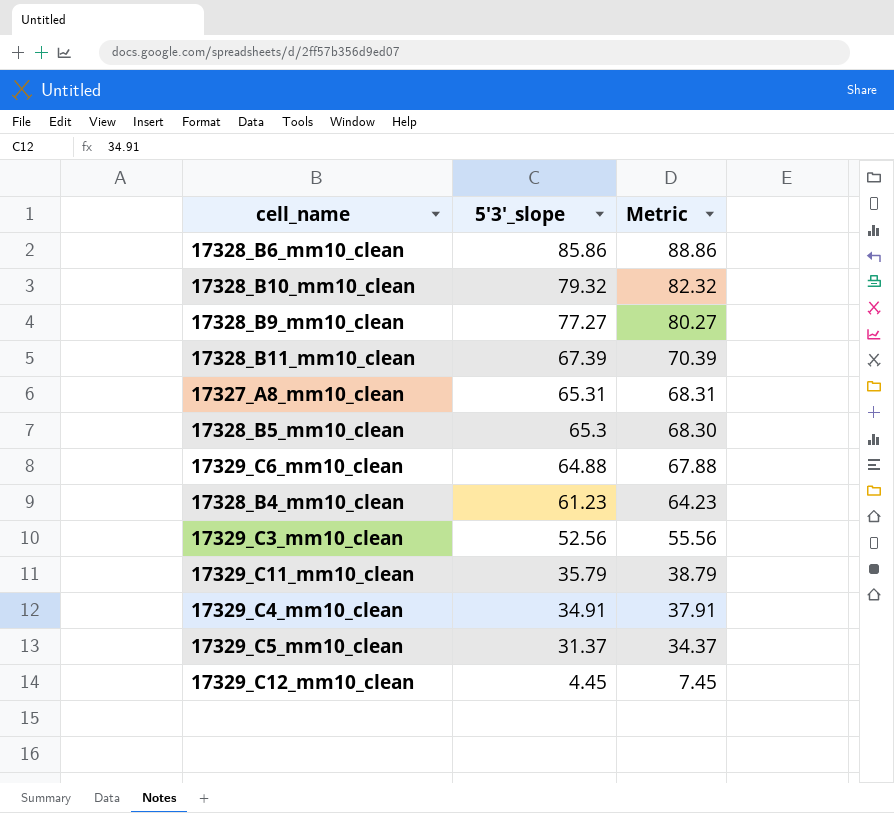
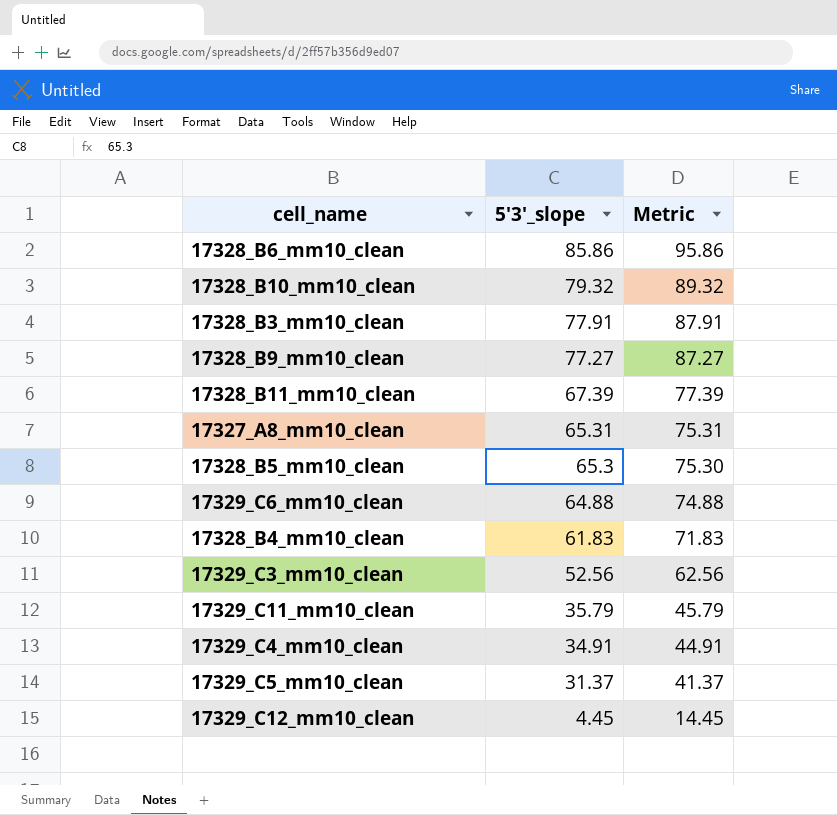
column Metric | formula: [5'3'_slope] + 3 -> [5'3'_slope] + 10
row 17328_B3_mm10_clean: none -> 77.91 | 87.91
17328_B4_mm10_clean | 5'3'_slope: 61.23 -> 61.83

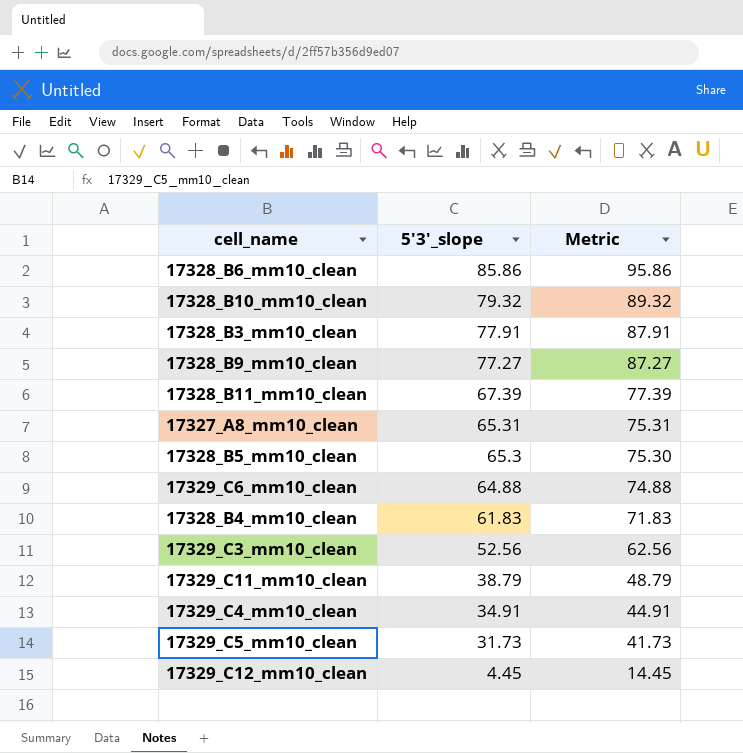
17329_C11_mm10_clean | 5'3'_slope: 35.79 -> 38.79
17329_C11_mm10_clean | Metric: 45.79 -> 48.79
17329_C5_mm10_clean | 5'3'_slope: 31.37 -> 31.73
17329_C5_mm10_clean | Metric: 41.37 -> 41.73

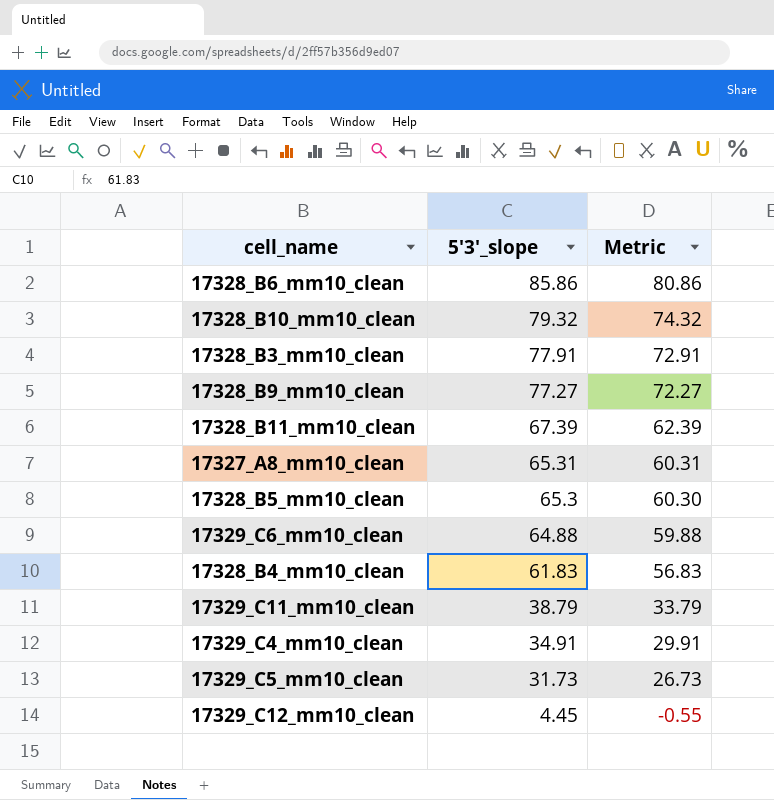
column Metric | formula: [5'3'_slope] + 10 -> [5'3'_slope] - 5
row 17329_C3_mm10_clean: 52.56 | 62.56 -> none

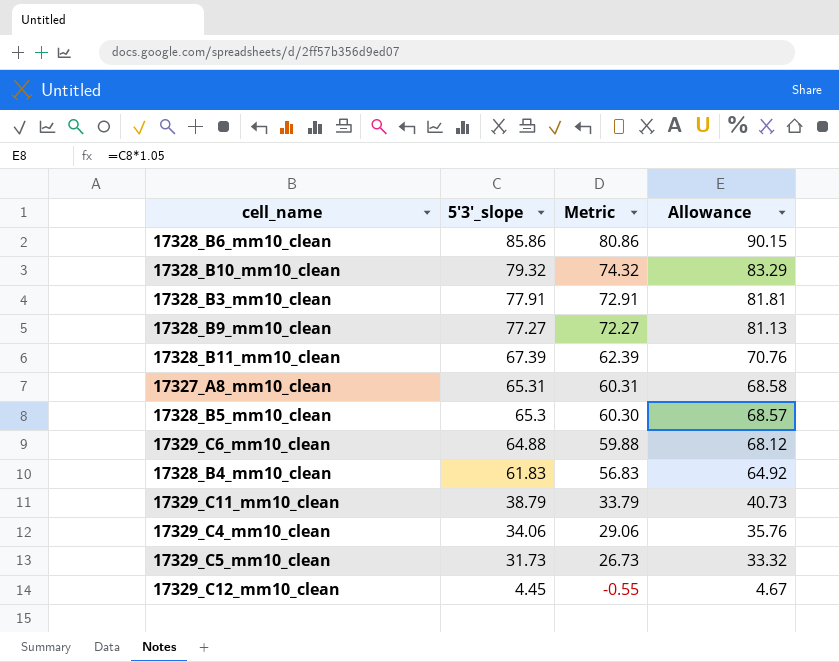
column Allowance | formula: none -> [5'3'_slope] * 1.05
17329_C4_mm10_clean | 5'3'_slope: 34.91 -> 34.06
17329_C4_mm10_clean | Metric: 29.91 -> 29.06

